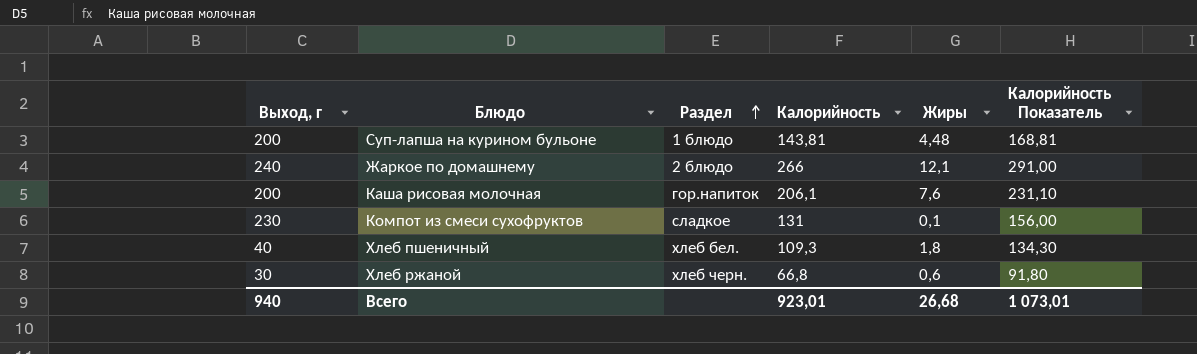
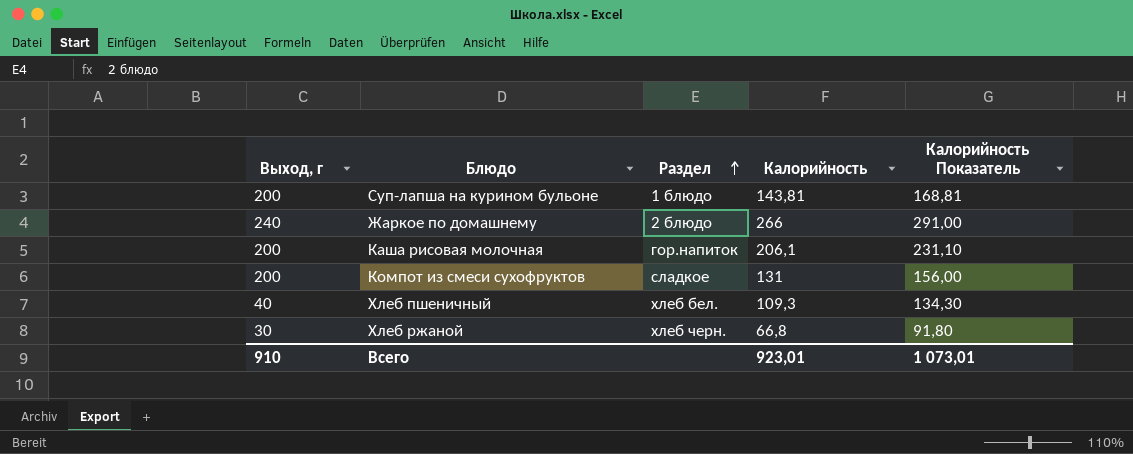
column Жиры | position: 5 -> none
Компот из смеси сухофруктов | Выход, г: 230 -> 200
Всего | Выход, г: 940 -> 910

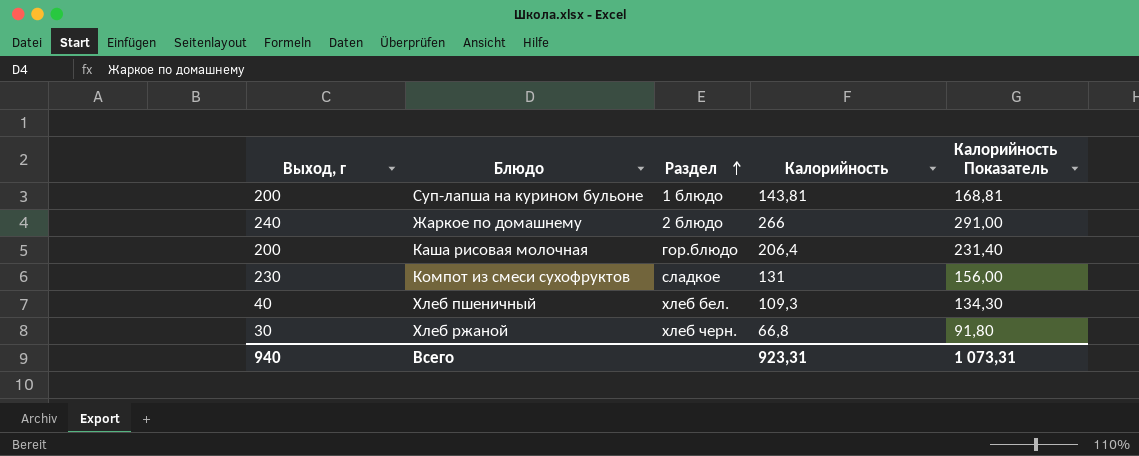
Каша рисовая молочная | Раздел: гор.напиток -> гор.блюдо
Каша рисовая молочная | Калорийность: 206,1 -> 206,4
Каша рисовая молочная | Калорийность Показатель: 231,10 -> 231,40
Компот из смеси сухофруктов | Выход, г: 200 -> 230
Всего | Выход, г: 910 -> 940
Всего | Калорийность: 923,01 -> 923,31
Всего | Калорийность Показатель: 1 073,01 -> 1 073,31

